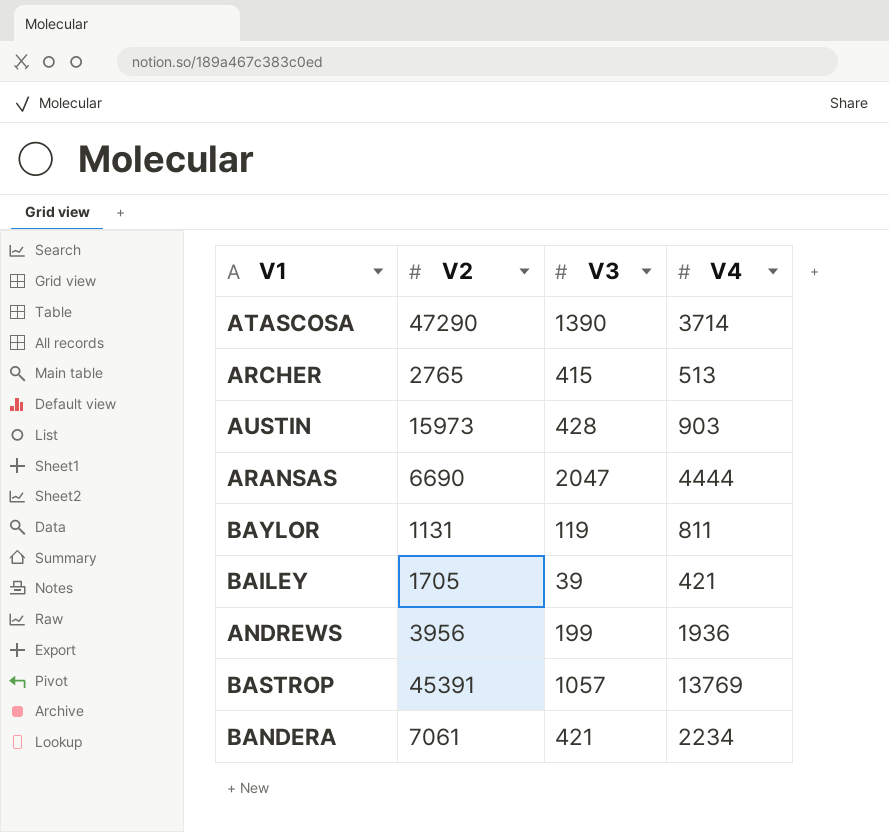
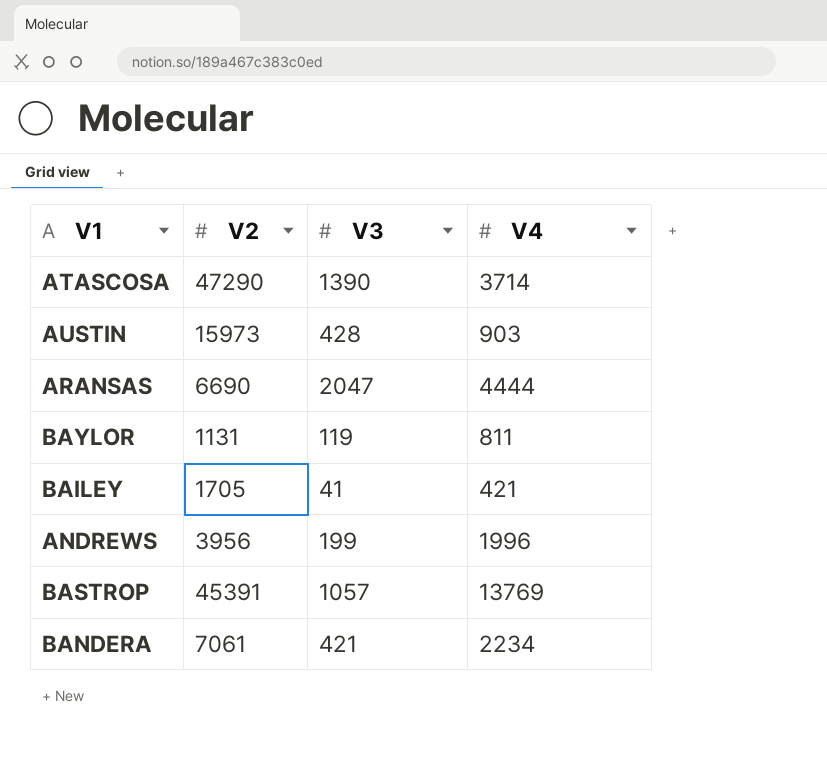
row ARCHER: 2765 | 415 | 513 -> none
BAILEY | V3: 39 -> 41
ANDREWS | V4: 1936 -> 1996

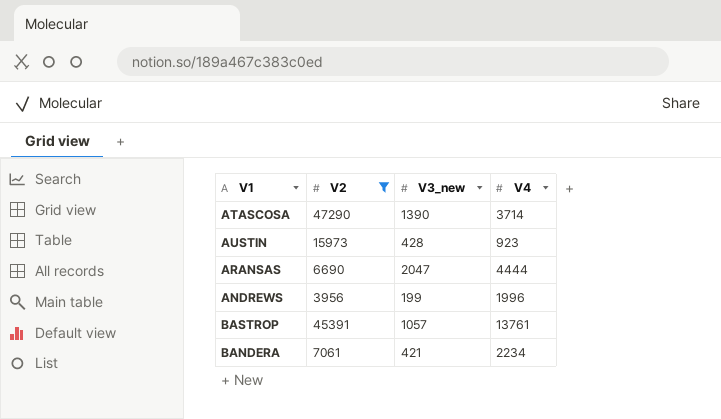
filter: none -> V2 >= 3956
column name: V3 -> V3_new
AUSTIN | V4: 903 -> 923
BASTROP | V4: 13769 -> 13761

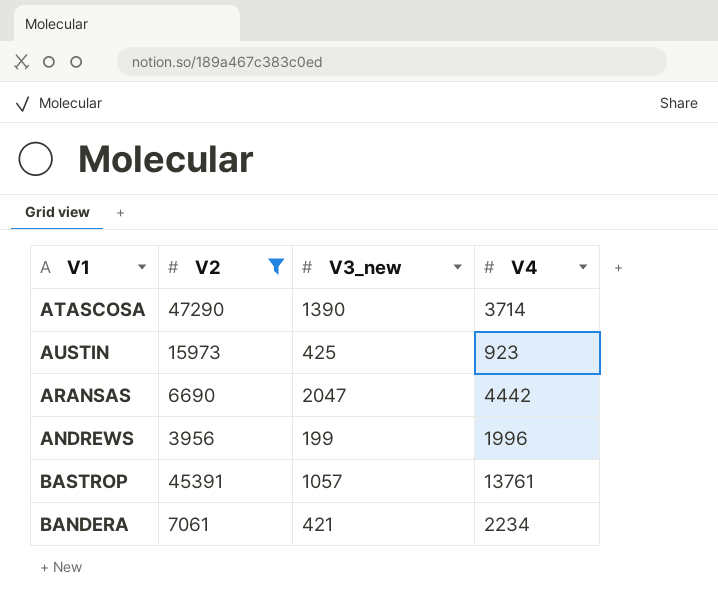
AUSTIN | V3_new: 428 -> 425
ARANSAS | V4: 4444 -> 4442

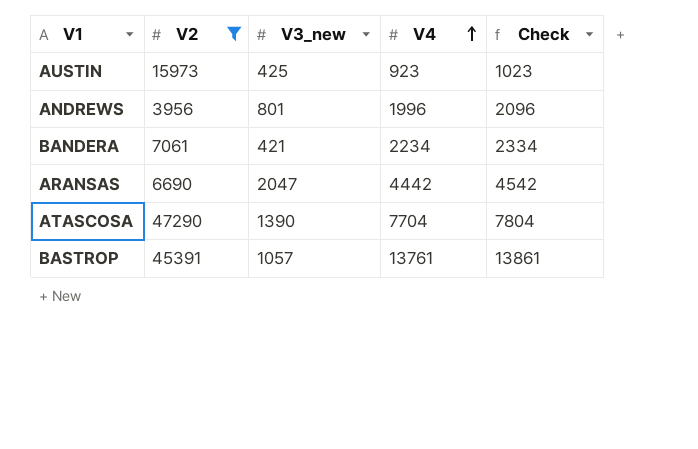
row order: none -> V4 ascending
column Check | formula: none -> [V4] + 100
ANDREWS | V3_new: 199 -> 801
ATASCOSA | V4: 3714 -> 7704

